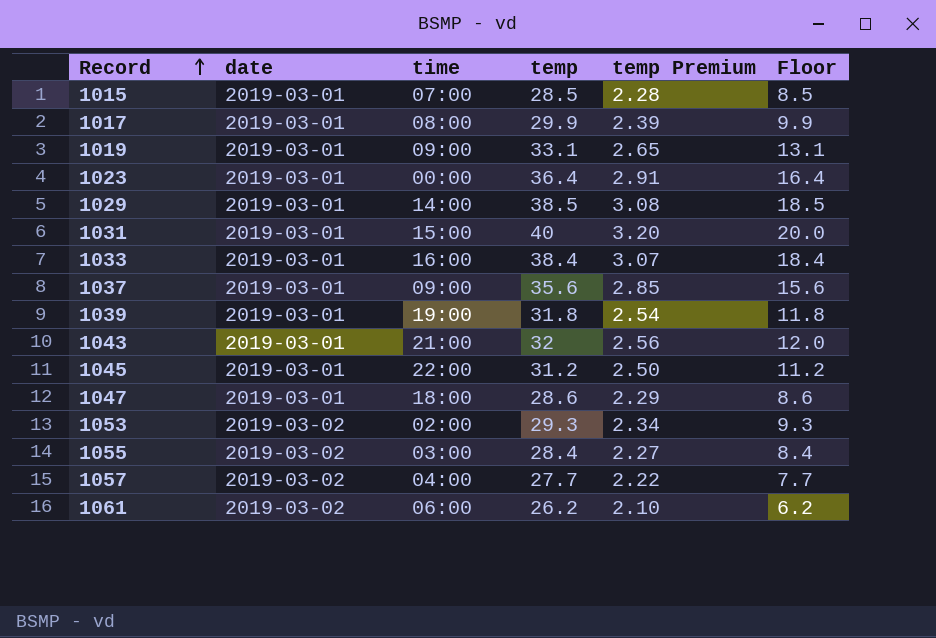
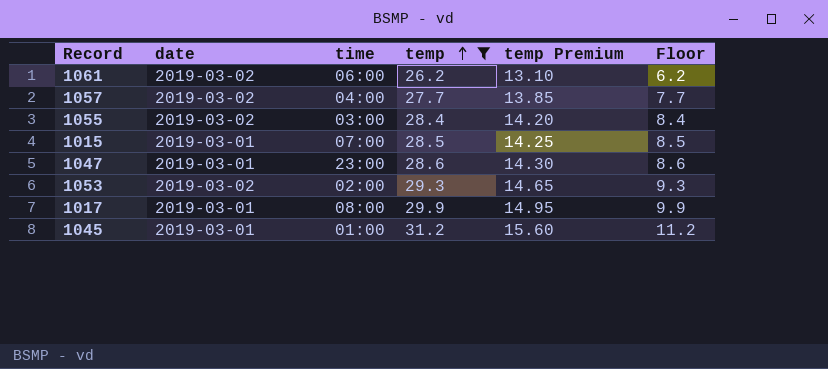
filter: none -> temp <= 31.2
row order: Record ascending -> temp ascending
column temp Premium | formula: [temp] * 0.08 -> [temp] * 0.5
1047 | time: 18:00 -> 23:00
1045 | time: 22:00 -> 01:00

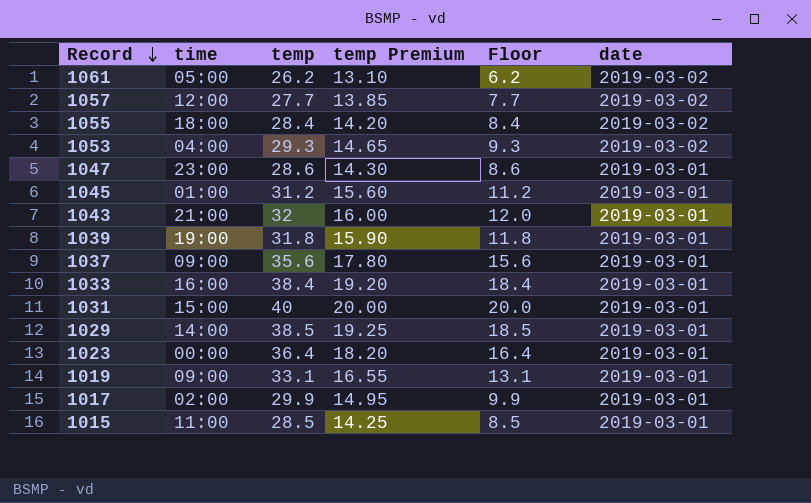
filter: temp <= 31.2 -> none
row order: temp ascending -> Record descending
column date | position: 2 -> 6
1061 | time: 06:00 -> 05:00
1057 | time: 04:00 -> 12:00
1055 | time: 03:00 -> 18:00
1053 | time: 02:00 -> 04:00
1017 | time: 08:00 -> 02:00
1015 | time: 07:00 -> 11:00

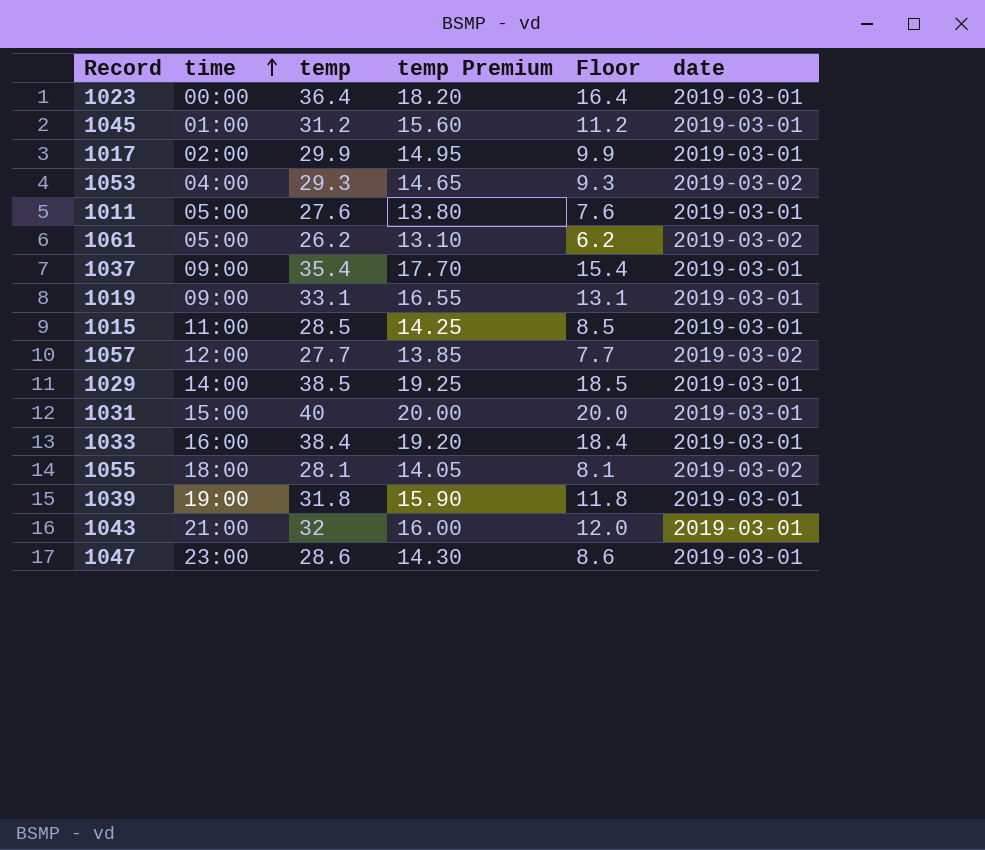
row order: Record descending -> time ascending
row 1011: none -> 05:00 | 27.6 | 13.80 | 7.6 | 2019-03-01
1037 | temp: 35.6 -> 35.4
1037 | temp Premium: 17.80 -> 17.70
1037 | Floor: 15.6 -> 15.4
1055 | temp: 28.4 -> 28.1
1055 | temp Premium: 14.20 -> 14.05
1055 | Floor: 8.4 -> 8.1

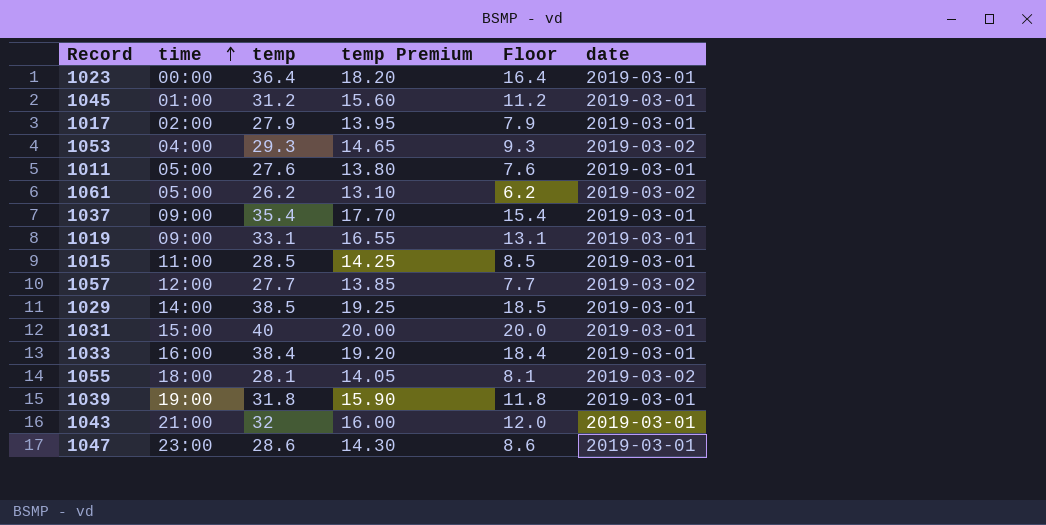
1017 | temp: 29.9 -> 27.9
1017 | temp Premium: 14.95 -> 13.95
1017 | Floor: 9.9 -> 7.9

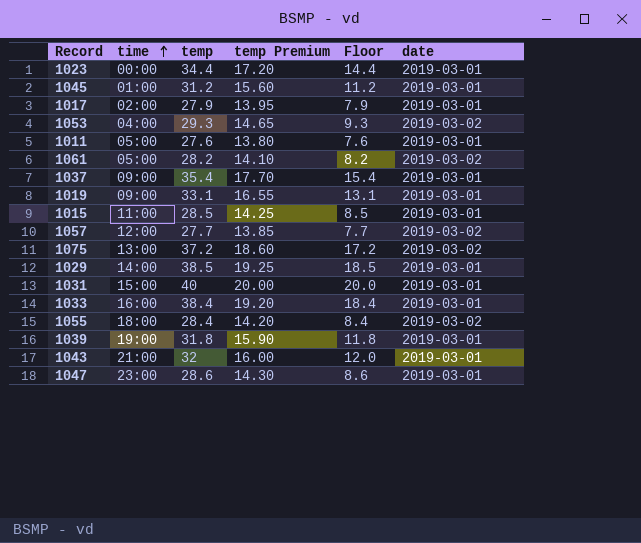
1023 | temp: 36.4 -> 34.4
1023 | temp Premium: 18.20 -> 17.20
1023 | Floor: 16.4 -> 14.4
1061 | temp: 26.2 -> 28.2
1061 | temp Premium: 13.10 -> 14.10
1061 | Floor: 6.2 -> 8.2
row 1075: none -> 13:00 | 37.2 | 18.60 | 17.2 | 2019-03-02
1055 | temp: 28.1 -> 28.4
1055 | temp Premium: 14.05 -> 14.20
1055 | Floor: 8.1 -> 8.4

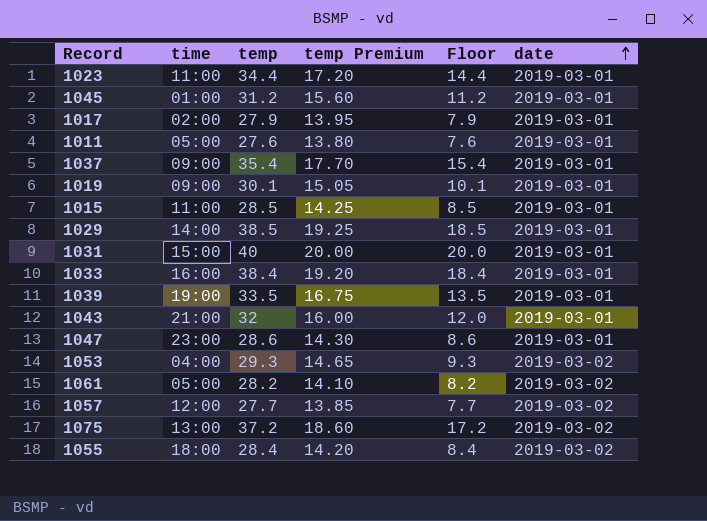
row order: time ascending -> date ascending
1023 | time: 00:00 -> 11:00
1019 | temp: 33.1 -> 30.1
1019 | temp Premium: 16.55 -> 15.05
1019 | Floor: 13.1 -> 10.1
1039 | temp: 31.8 -> 33.5
1039 | temp Premium: 15.90 -> 16.75
1039 | Floor: 11.8 -> 13.5

